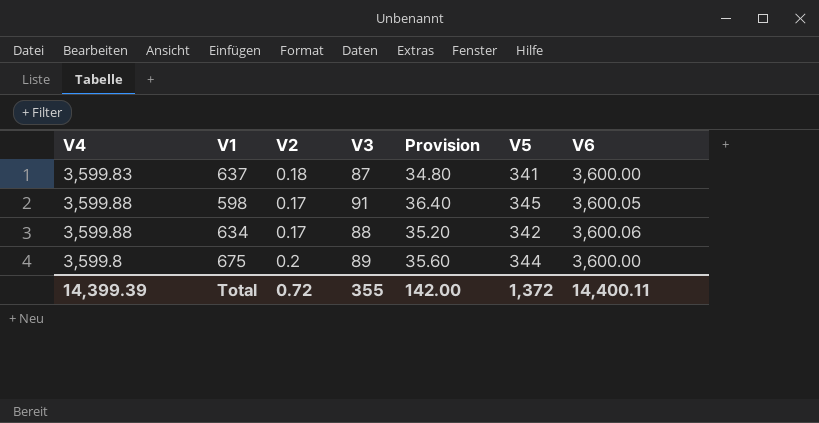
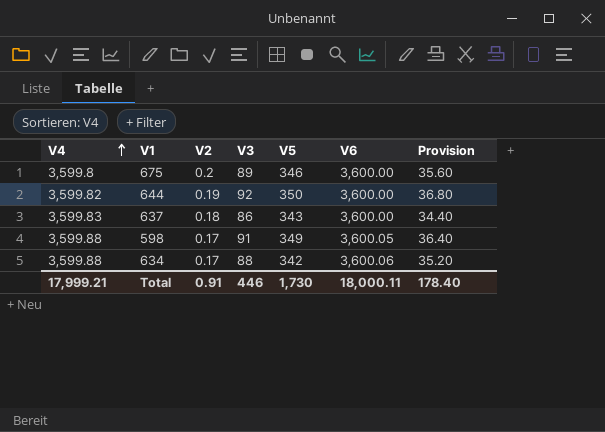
row order: none -> V4 ascending
column Provision | position: 5 -> 7
675 | V5: 344 -> 346
row 644: none -> 3,599.82 | 0.19 | 92 | 350 | 3,600.00 | 36.80
637 | V3: 87 -> 86
637 | V5: 341 -> 343
637 | Provision: 34.80 -> 34.40
598 | V5: 345 -> 349
Total | V4: 14,399.39 -> 17,999.21
Total | V2: 0.72 -> 0.91
Total | V3: 355 -> 446
Total | V5: 1,372 -> 1,730
Total | V6: 14,400.11 -> 18,000.11
Total | Provision: 142.00 -> 178.40

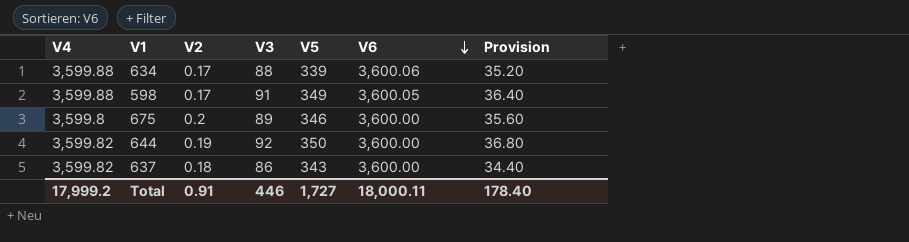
row order: V4 ascending -> V6 descending
634 | V5: 342 -> 339
637 | V4: 3,599.83 -> 3,599.82
Total | V4: 17,999.21 -> 17,999.2
Total | V5: 1,730 -> 1,727

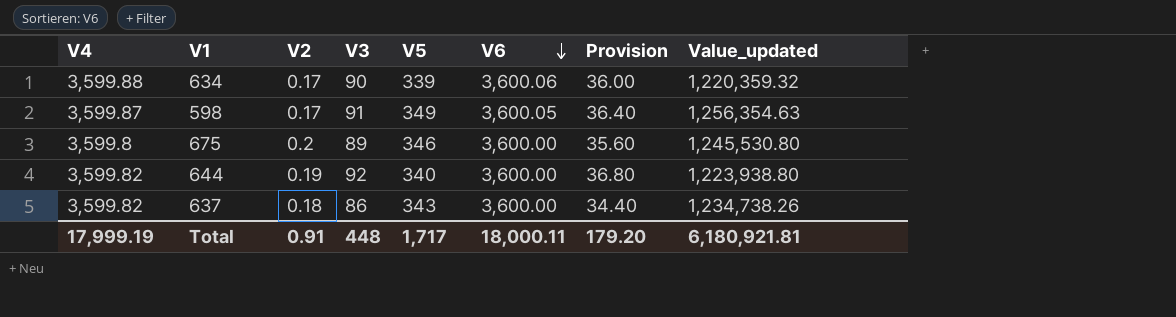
column Value_updated | formula: none -> [V4] * [V5]
634 | V3: 88 -> 90
634 | Provision: 35.20 -> 36.00
598 | V4: 3,599.88 -> 3,599.87
644 | V5: 350 -> 340
Total | V4: 17,999.2 -> 17,999.19
Total | V3: 446 -> 448
Total | V5: 1,727 -> 1,717
Total | Provision: 178.40 -> 179.20

